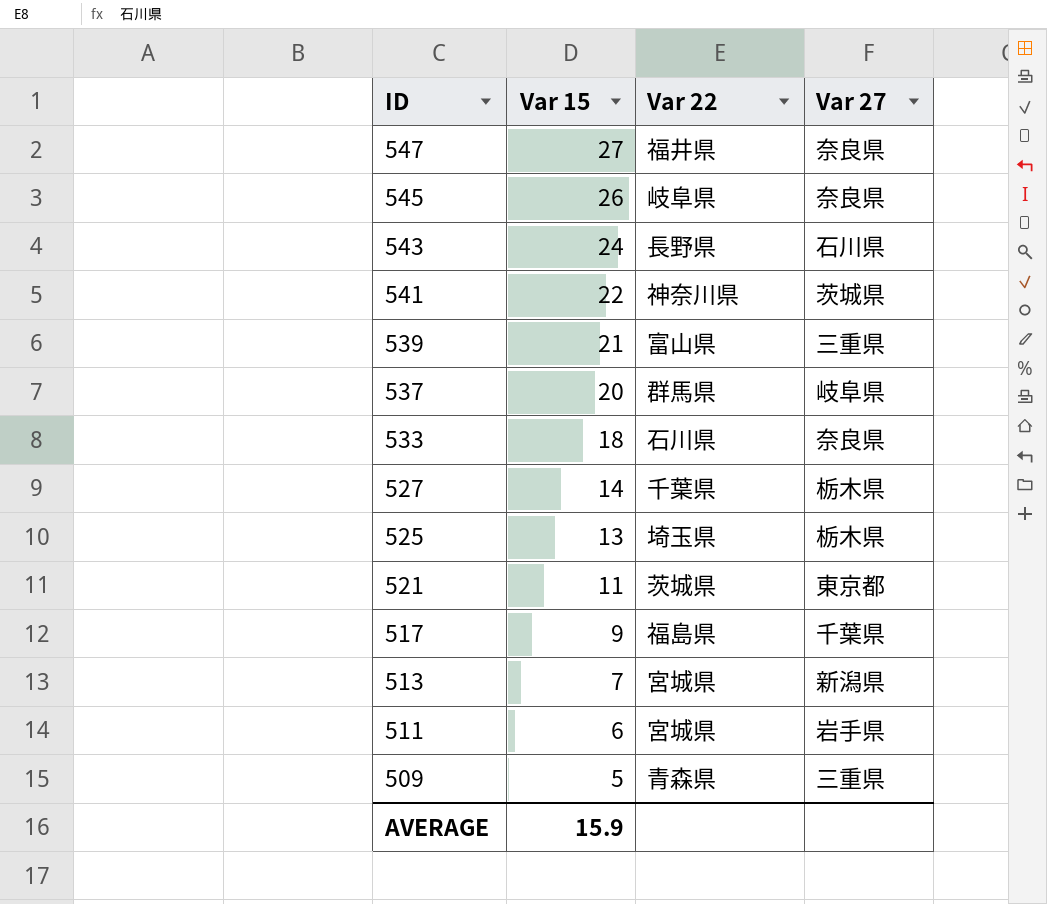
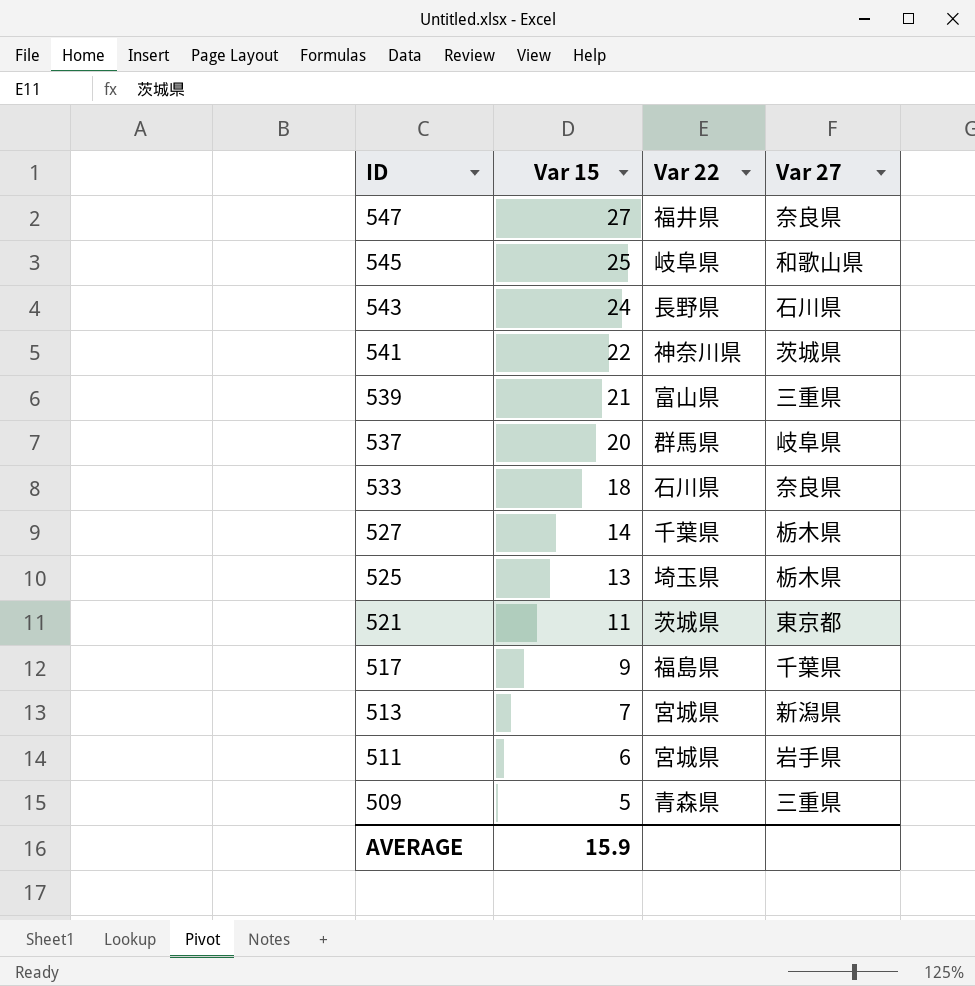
545 | Var 15: 26 -> 25
545 | Var 27: 奈良県 -> 和歌山県

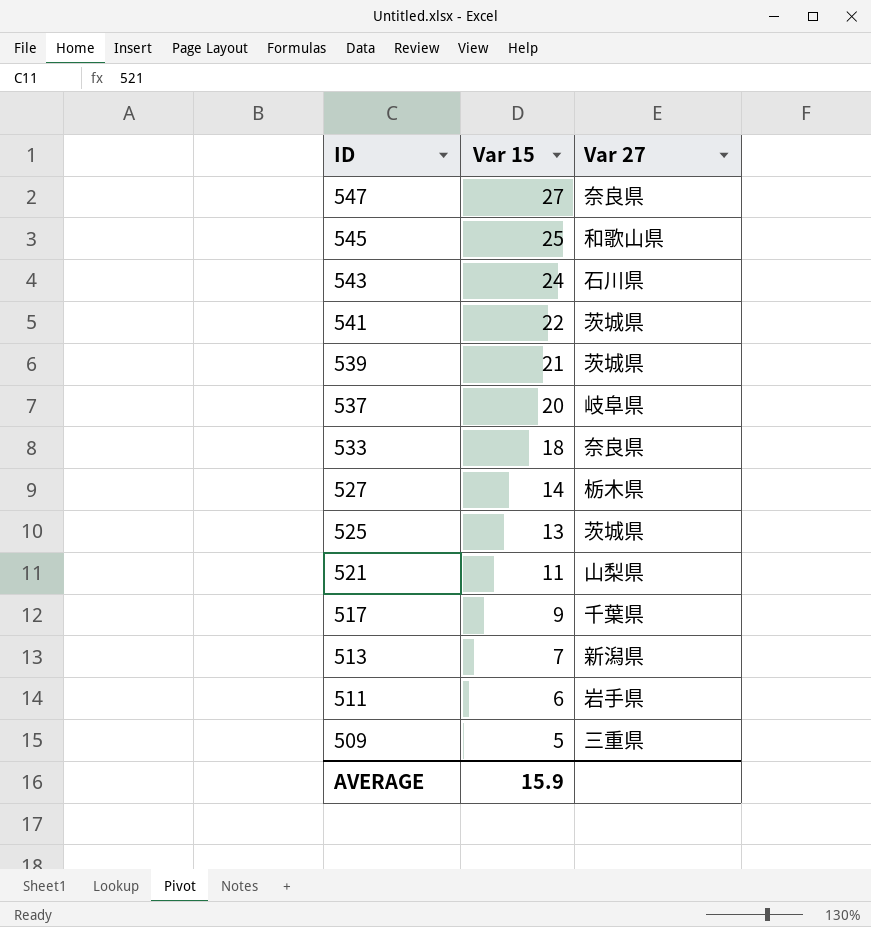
column Var 22 | position: 3 -> none
539 | Var 27: 三重県 -> 茨城県
525 | Var 27: 栃木県 -> 茨城県
521 | Var 27: 東京都 -> 山梨県

